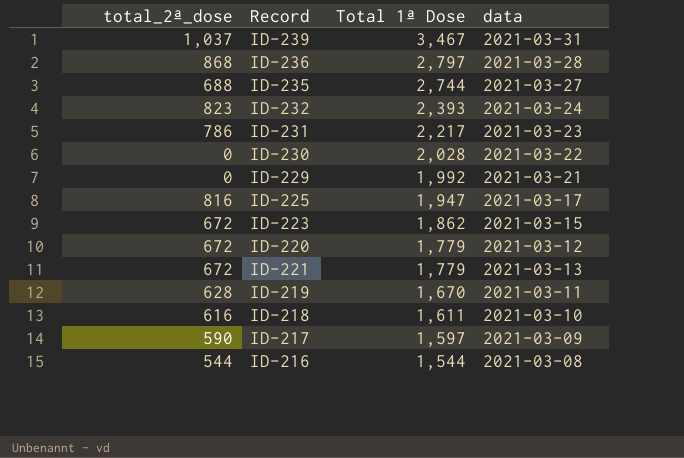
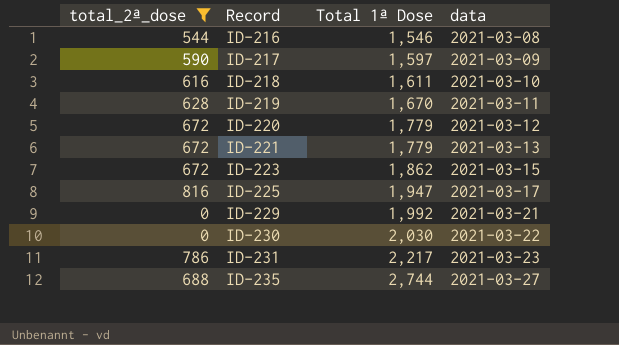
filter: none -> total_2ª_dose <= 816
row order: Total 1ª Dose descending -> Record ascending
ID-216 | Total 1ª Dose: 1,544 -> 1,546
ID-230 | Total 1ª Dose: 2,028 -> 2,030

